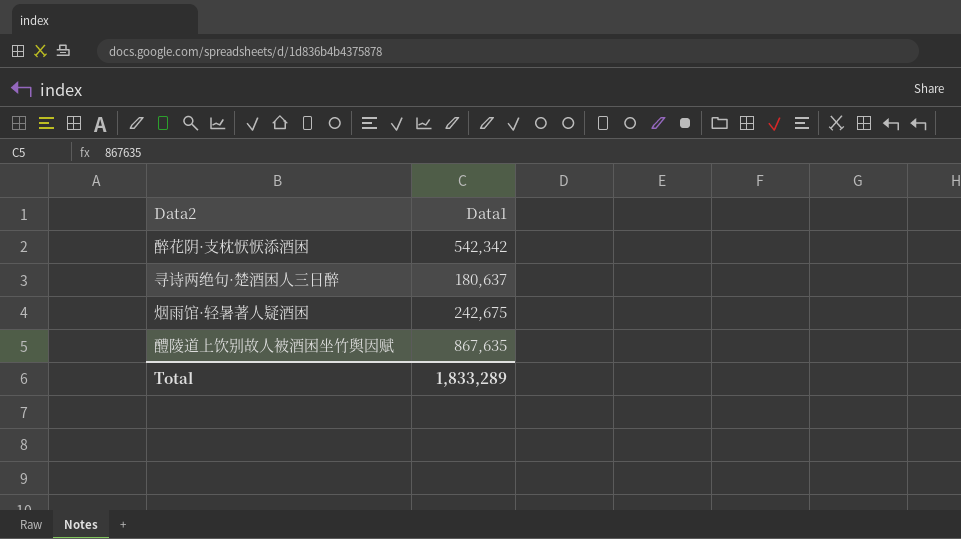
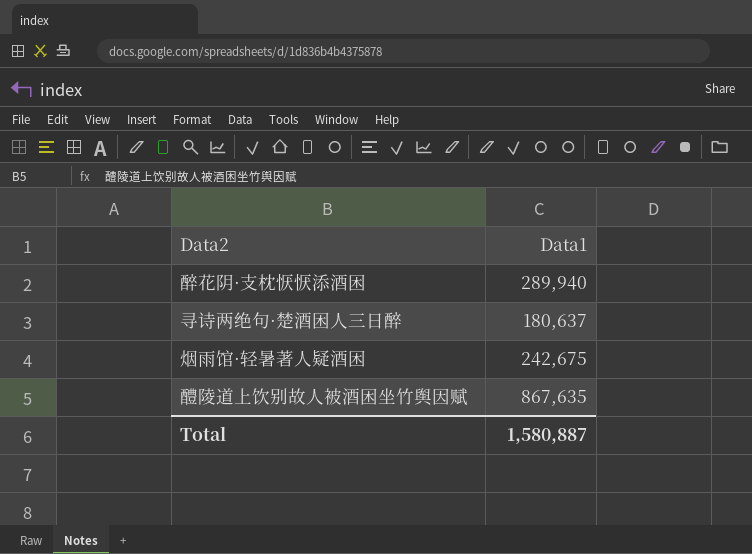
醉花阴·支枕恹恹添酒困 | Data1: 542,342 -> 289,940
Total | Data1: 1,833,289 -> 1,580,887

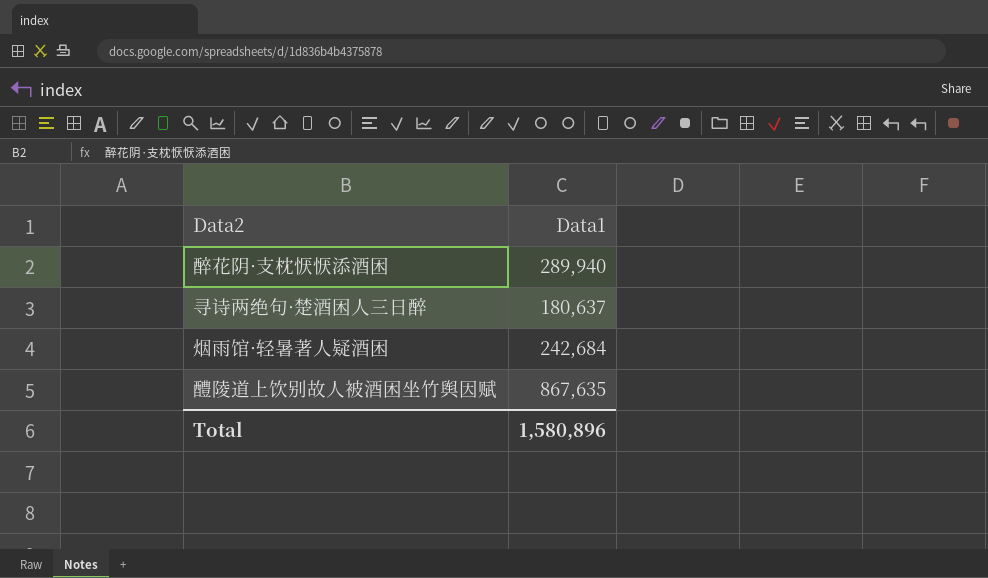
烟雨馆·轻暑著人疑酒困 | Data1: 242,675 -> 242,684
Total | Data1: 1,580,887 -> 1,580,896

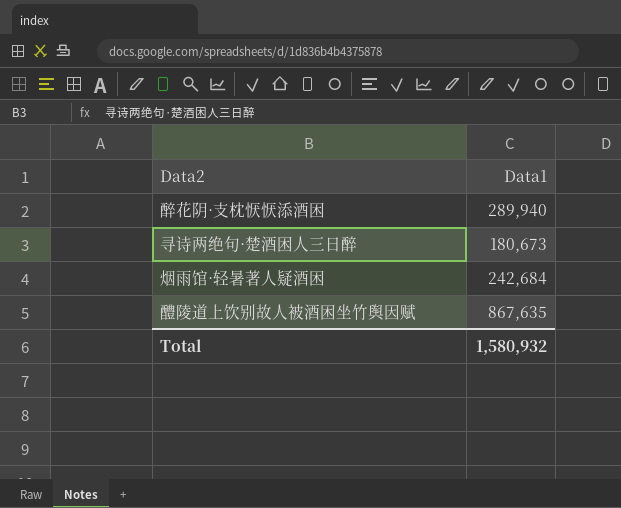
寻诗两绝句·楚酒困人三日醉 | Data1: 180,637 -> 180,673
Total | Data1: 1,580,896 -> 1,580,932

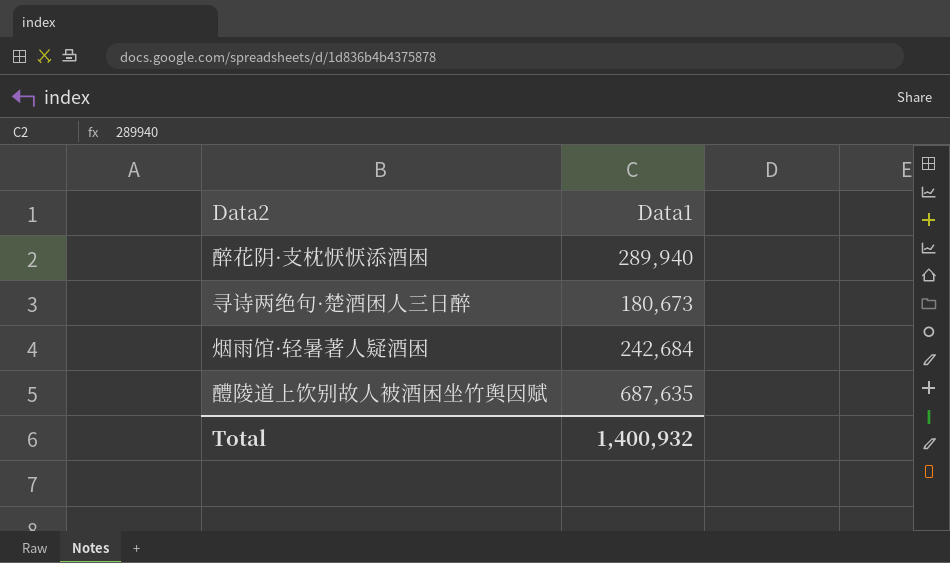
醴陵道上饮别故人被酒困坐竹舆因赋 | Data1: 867,635 -> 687,635
Total | Data1: 1,580,932 -> 1,400,932

